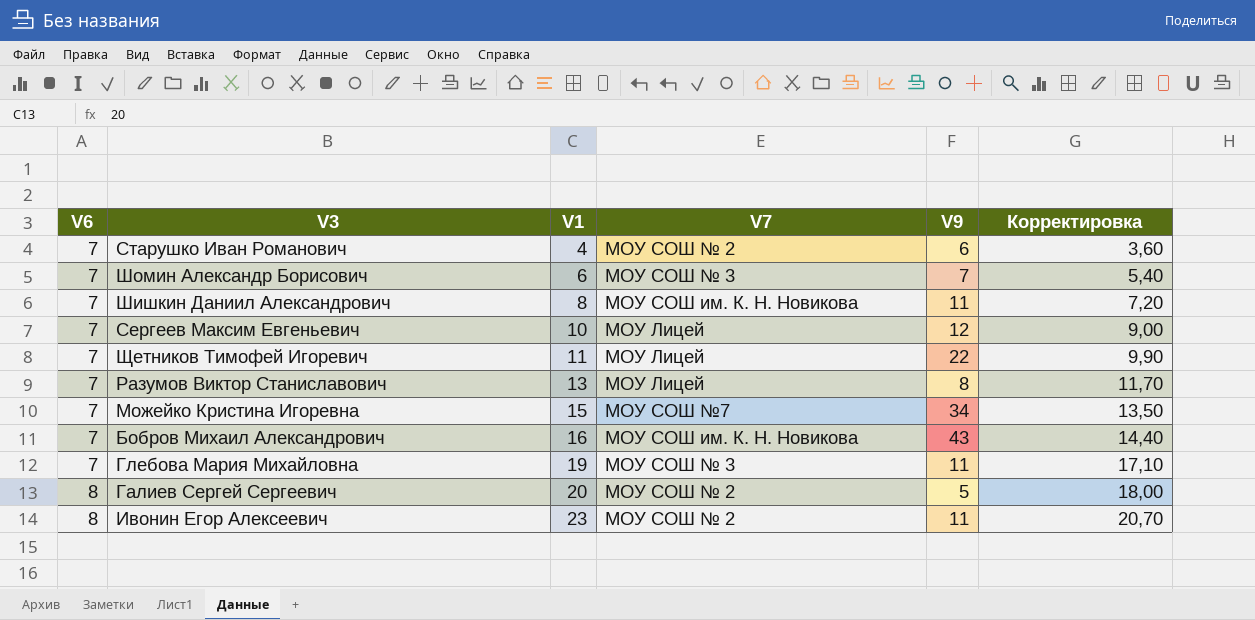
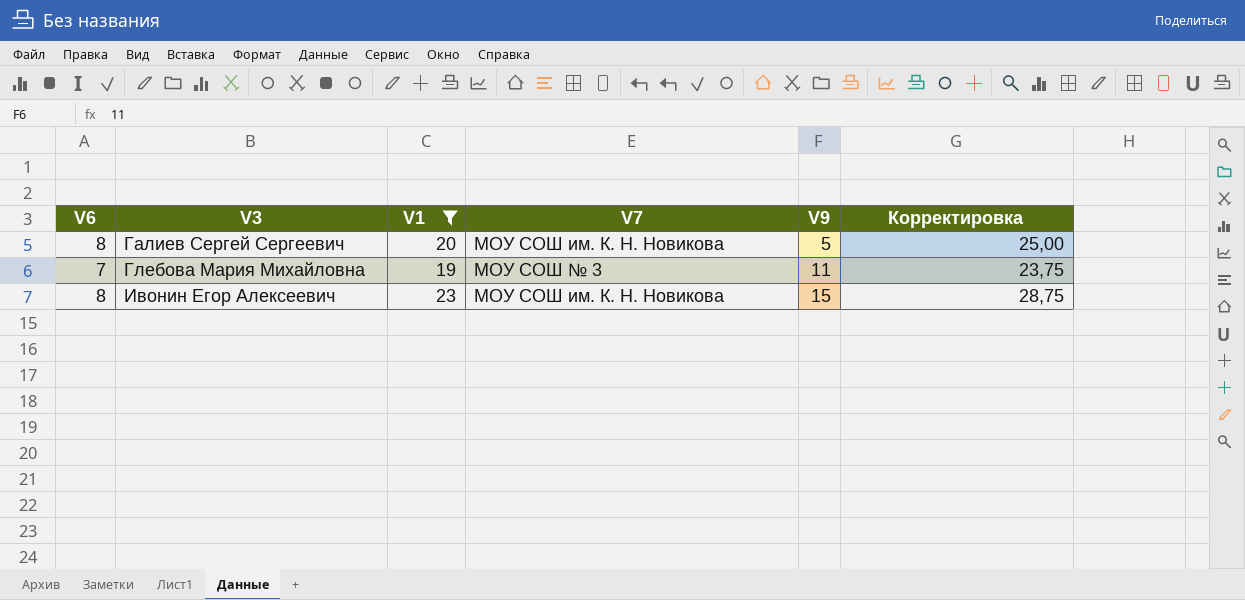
filter: none -> V1 >= 19
row order: V6 ascending -> V3 ascending
column Корректировка | formula: [V1] * 0,9 -> [V1] * 1,25
Галиев Сергей Сергеевич | V7: МОУ СОШ № 2 -> МОУ СОШ им. К. Н. Новикова
Ивонин Егор Алексеевич | V7: МОУ СОШ № 2 -> МОУ СОШ им. К. Н. Новикова
Ивонин Егор Алексеевич | V9: 11 -> 15

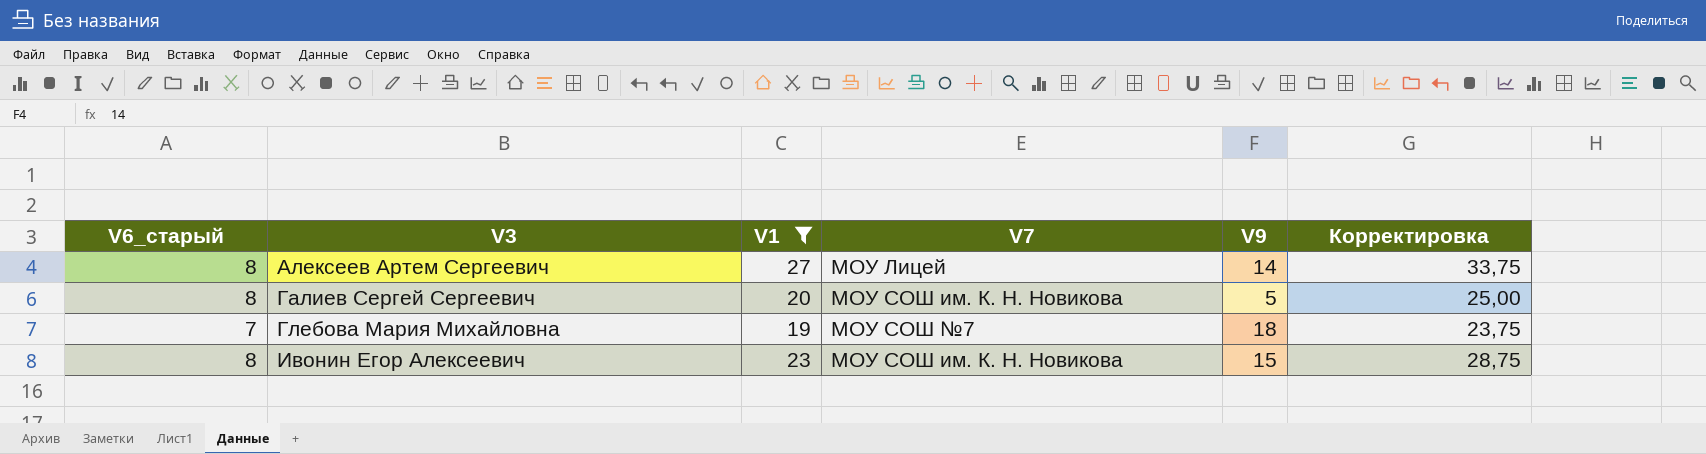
column name: V6 -> V6_старый
row Алексеев Артем Сергеевич: none -> 8 | 27 | МОУ Лицей | 14 | 33,75
Глебова Мария Михайловна | V7: МОУ СОШ № 3 -> МОУ СОШ №7
Глебова Мария Михайловна | V9: 11 -> 18

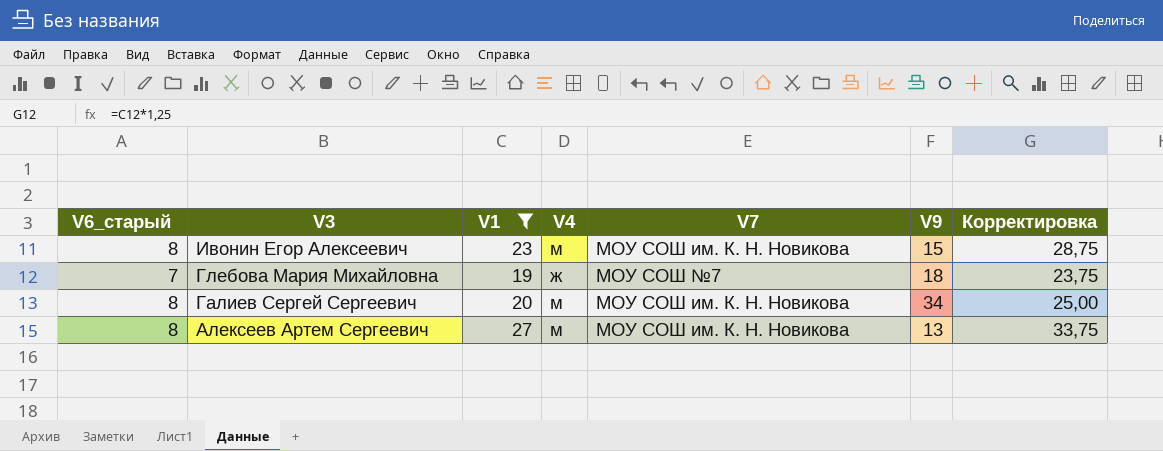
row order: V3 ascending -> V3 descending
column V4 | position: none -> 4
Галиев Сергей Сергеевич | V9: 5 -> 34
Алексеев Артем Сергеевич | V7: МОУ Лицей -> МОУ СОШ им. К. Н. Новикова
Алексеев Артем Сергеевич | V9: 14 -> 13

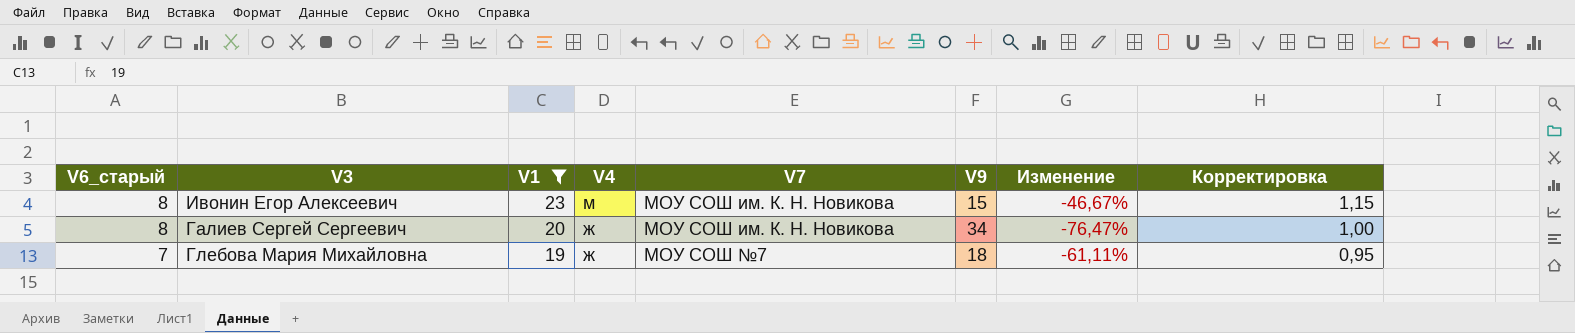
row order: V3 descending -> V6_старый descending
column Изменение | formula: none -> ([V6_старый] - [V9]) / [V9]
column Корректировка | formula: [V1] * 1,25 -> [V1] * 0,05
row Алексеев Артем Сергеевич: 8 | 27 | м | МОУ СОШ им. К. Н. Новикова | 13 | 33,75 -> none
Галиев Сергей Сергеевич | V4: м -> ж

